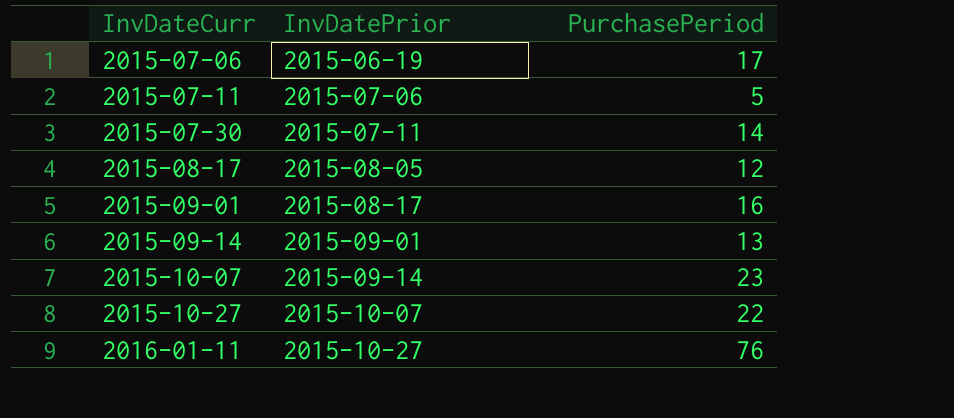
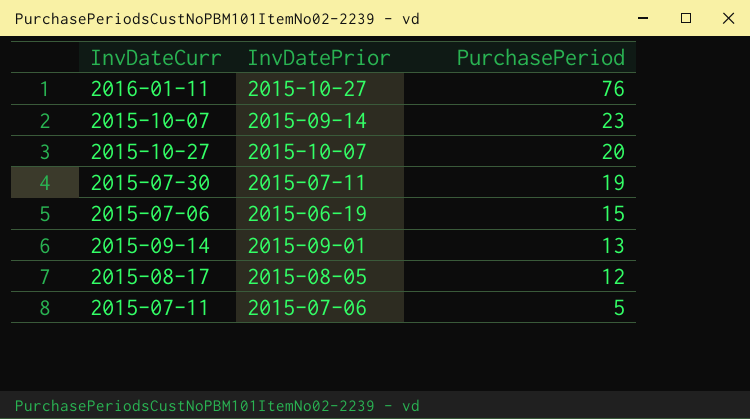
row order: InvDateCurr ascending -> PurchasePeriod descending
row 2015-09-01: 2015-08-17 | 16 -> none
2015-10-27 | PurchasePeriod: 22 -> 20
2015-07-30 | PurchasePeriod: 14 -> 19
2015-07-06 | PurchasePeriod: 17 -> 15

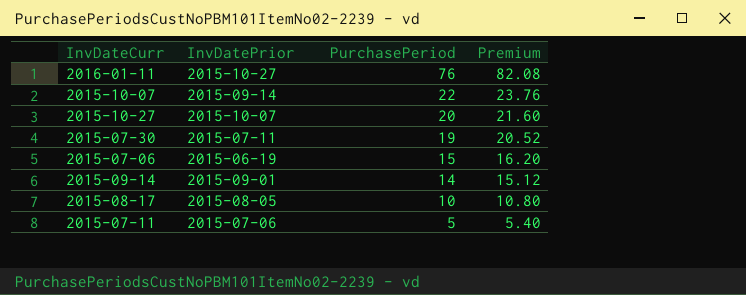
column Premium | formula: none -> [PurchasePeriod] * 1.08
2015-10-07 | PurchasePeriod: 23 -> 22
2015-09-14 | PurchasePeriod: 13 -> 14
2015-08-17 | PurchasePeriod: 12 -> 10

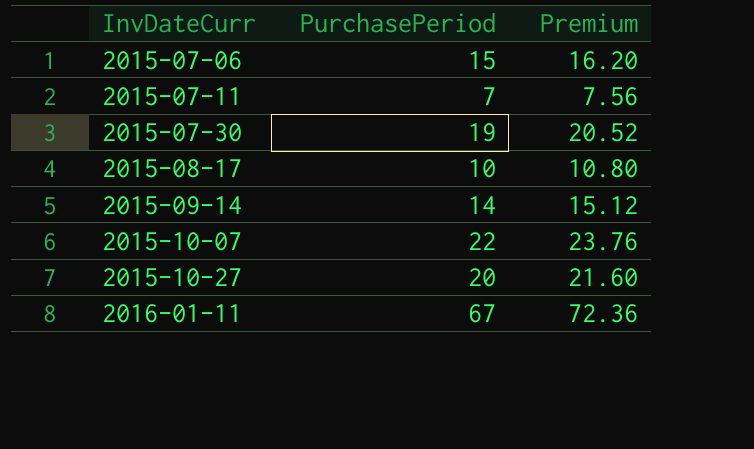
row order: PurchasePeriod descending -> InvDateCurr ascending
column InvDatePrior | position: 2 -> none
2015-07-11 | PurchasePeriod: 5 -> 7
2015-07-11 | Premium: 5.40 -> 7.56
2016-01-11 | PurchasePeriod: 76 -> 67
2016-01-11 | Premium: 82.08 -> 72.36

